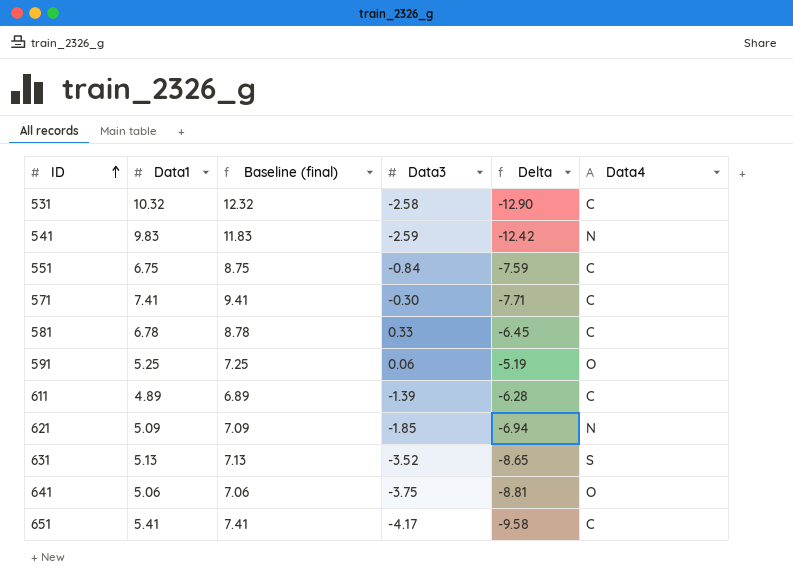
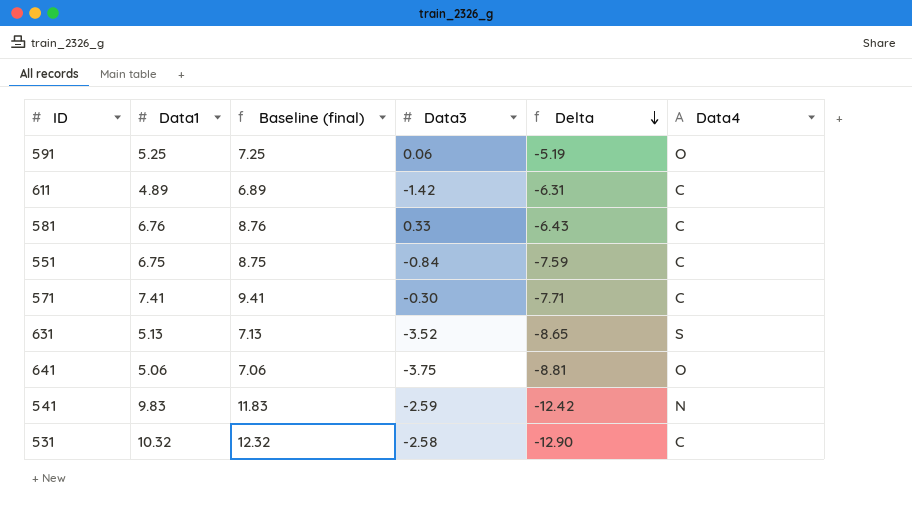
row order: ID ascending -> Delta descending
row 621: 5.09 | 7.09 | -1.85 | -6.94 | N -> none
row 651: 5.41 | 7.41 | -4.17 | -9.58 | C -> none
611 | Data3: -1.39 -> -1.42
611 | Delta: -6.28 -> -6.31
581 | Data1: 6.78 -> 6.76
581 | Baseline (final): 8.78 -> 8.76
581 | Delta: -6.45 -> -6.43

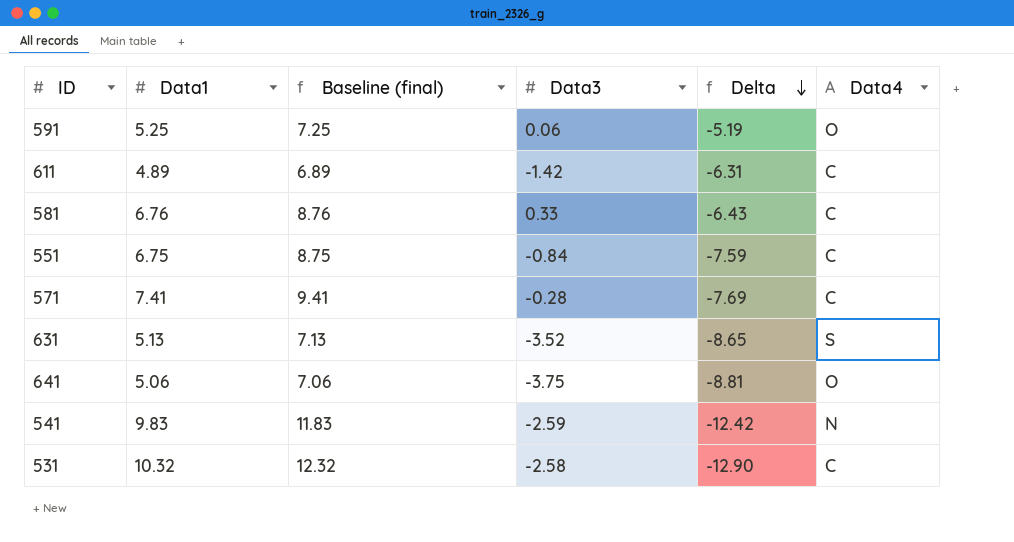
571 | Data3: -0.30 -> -0.28
571 | Delta: -7.71 -> -7.69

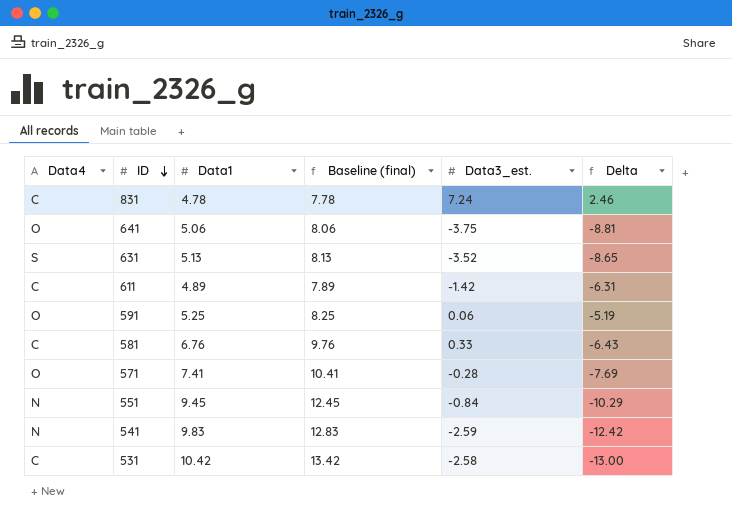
row order: Delta descending -> ID descending
column Data4 | position: 6 -> 1
column Baseline (final) | formula: [Data1] + 2 -> [Data1] + 3
column name: Data3 -> Data3_est.
row 831: none -> C | 4.78 | 7.78 | 7.24 | 2.46
571 | Data4: C -> O
551 | Data4: C -> N
551 | Data1: 6.75 -> 9.45
551 | Delta: -7.59 -> -10.29
531 | Data1: 10.32 -> 10.42
531 | Delta: -12.90 -> -13.00

